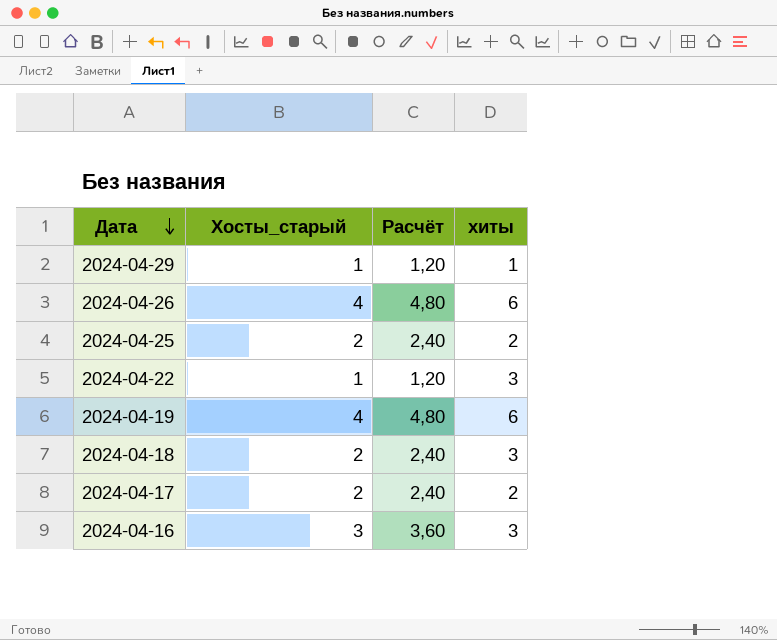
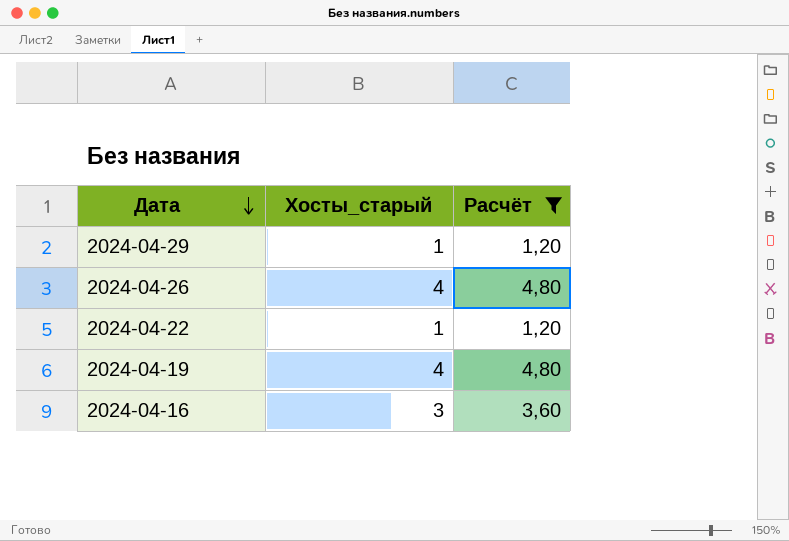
filter: none -> Расчёт != 2,40
column хиты | position: 4 -> none

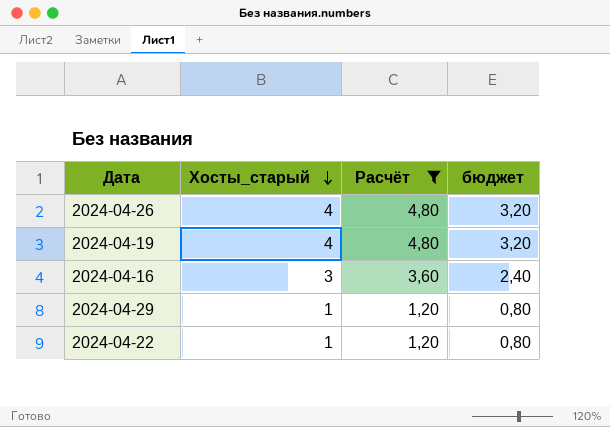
row order: Дата descending -> Хосты_старый descending
column бюджет | formula: none -> [Хосты_старый] * 0,8

